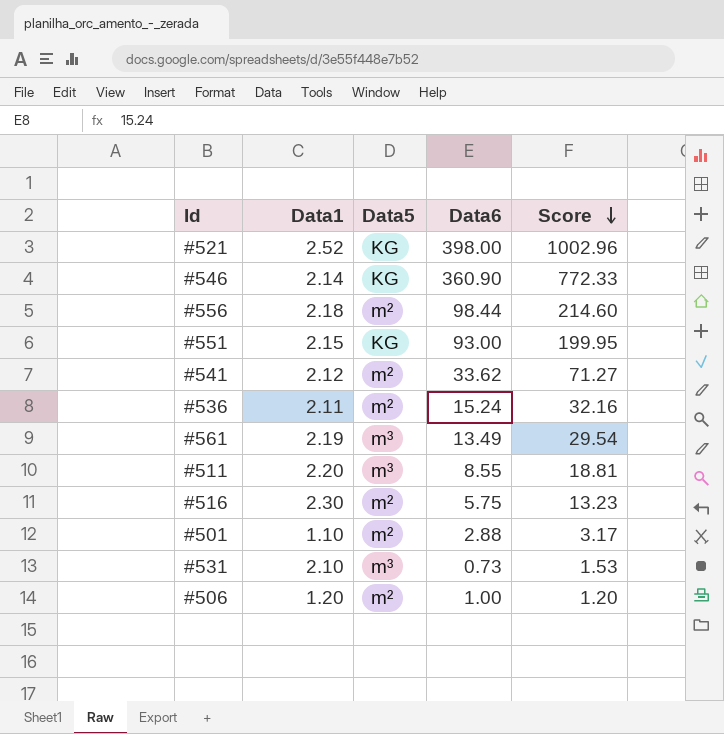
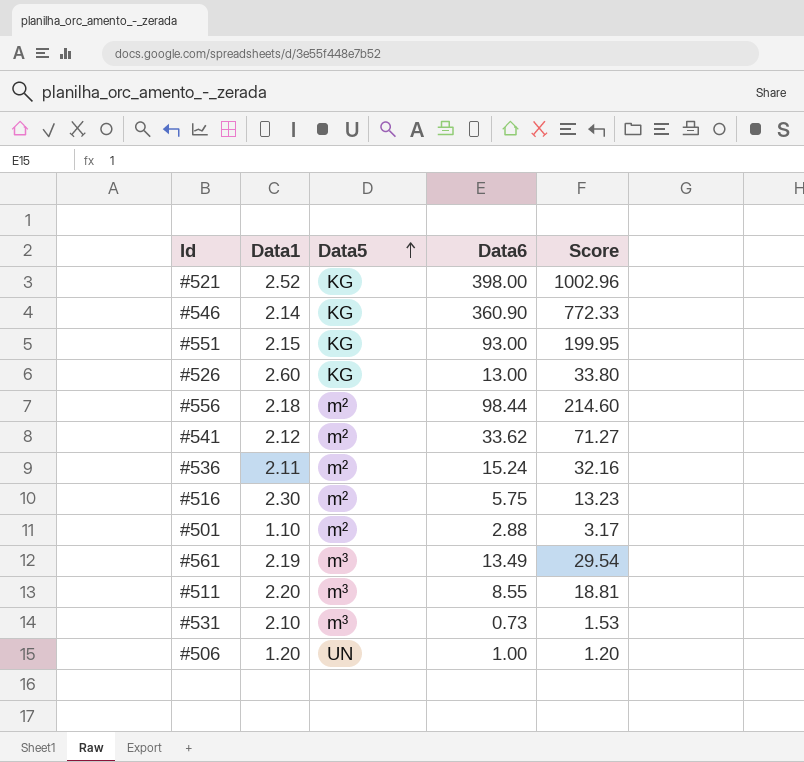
row order: Score descending -> Data5 ascending
row #526: none -> 2.60 | KG | 13.00 | 33.80
#506 | Data5: m² -> UN

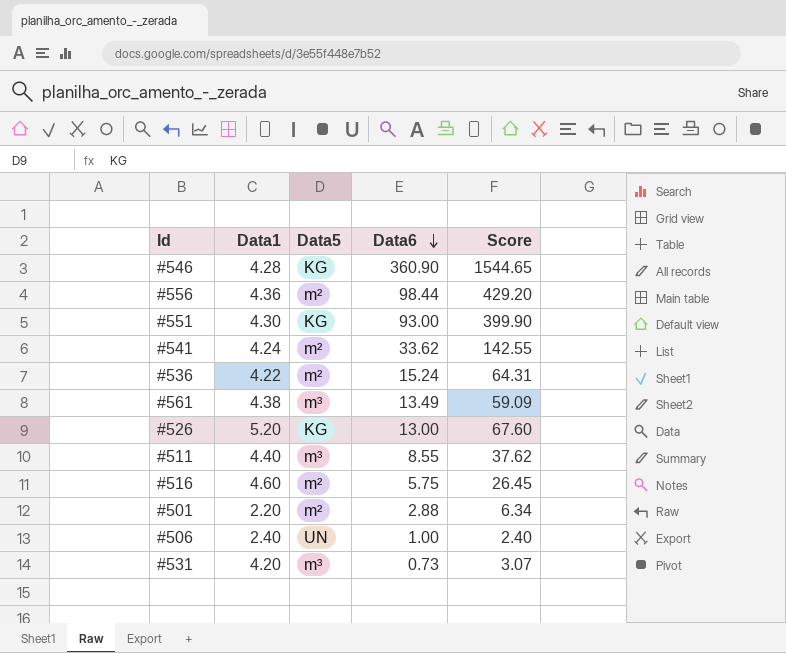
row order: Data5 ascending -> Data6 descending
row #521: 2.52 | KG | 398.00 | 1002.96 -> none
#546 | Data1: 2.14 -> 4.28
#546 | Score: 772.33 -> 1544.65
#556 | Data1: 2.18 -> 4.36
#556 | Score: 214.60 -> 429.20
#551 | Data1: 2.15 -> 4.30
#551 | Score: 199.95 -> 399.90
#541 | Data1: 2.12 -> 4.24
#541 | Score: 71.27 -> 142.55
#536 | Data1: 2.11 -> 4.22
#536 | Score: 32.16 -> 64.31
#561 | Data1: 2.19 -> 4.38
#561 | Score: 29.54 -> 59.09
#526 | Data1: 2.60 -> 5.20
#526 | Score: 33.80 -> 67.60
#511 | Data1: 2.20 -> 4.40
#511 | Score: 18.81 -> 37.62
#516 | Data1: 2.30 -> 4.60
#516 | Score: 13.23 -> 26.45
#501 | Data1: 1.10 -> 2.20
#501 | Score: 3.17 -> 6.34
#506 | Data1: 1.20 -> 2.40
#506 | Score: 1.20 -> 2.40
#531 | Data1: 2.10 -> 4.20
#531 | Score: 1.53 -> 3.07

